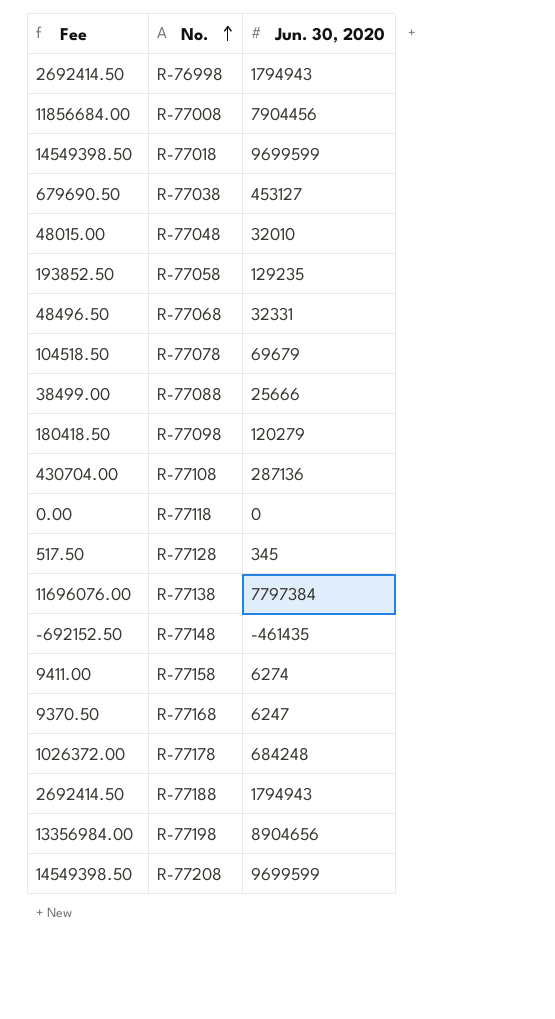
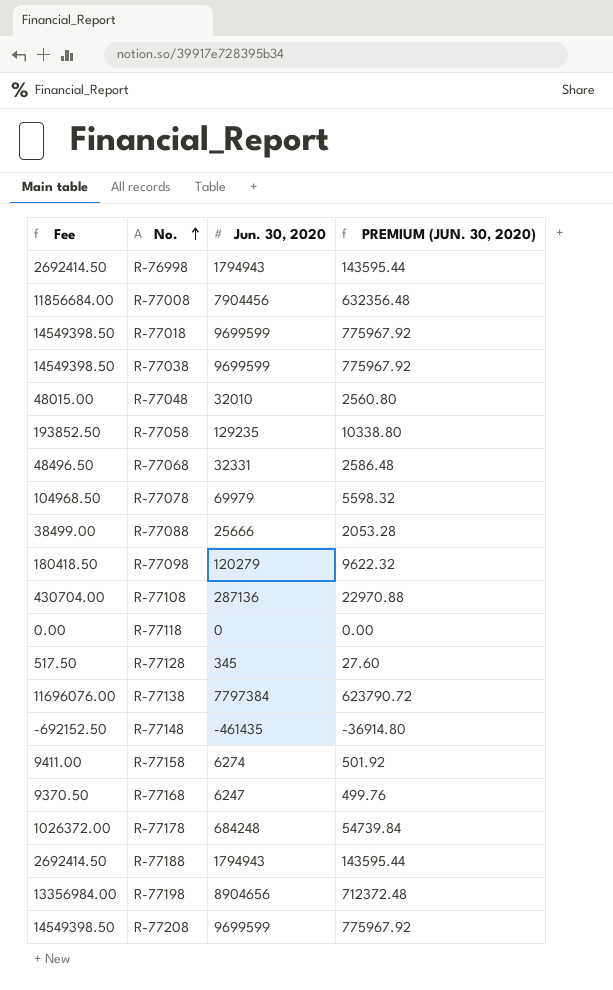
column PREMIUM (JUN. 30, 2020) | formula: none -> [Jun. 30, 2020] * 0.08
R-77038 | Fee: 679690.50 -> 14549398.50
R-77038 | Jun. 30, 2020: 453127 -> 9699599
R-77078 | Fee: 104518.50 -> 104968.50
R-77078 | Jun. 30, 2020: 69679 -> 69979

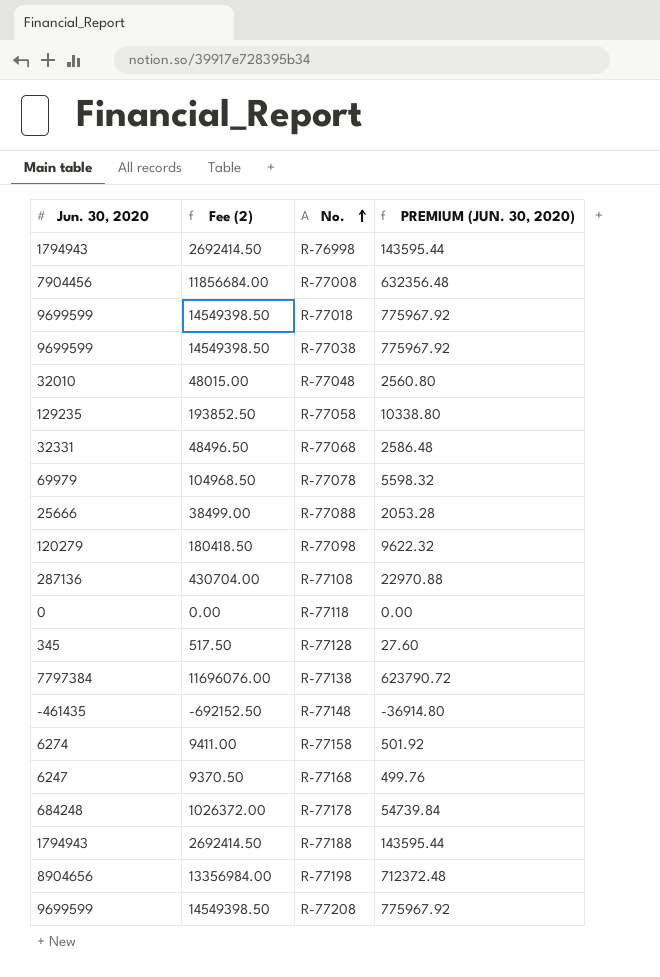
column Jun. 30, 2020 | position: 3 -> 1
column name: Fee -> Fee (2)

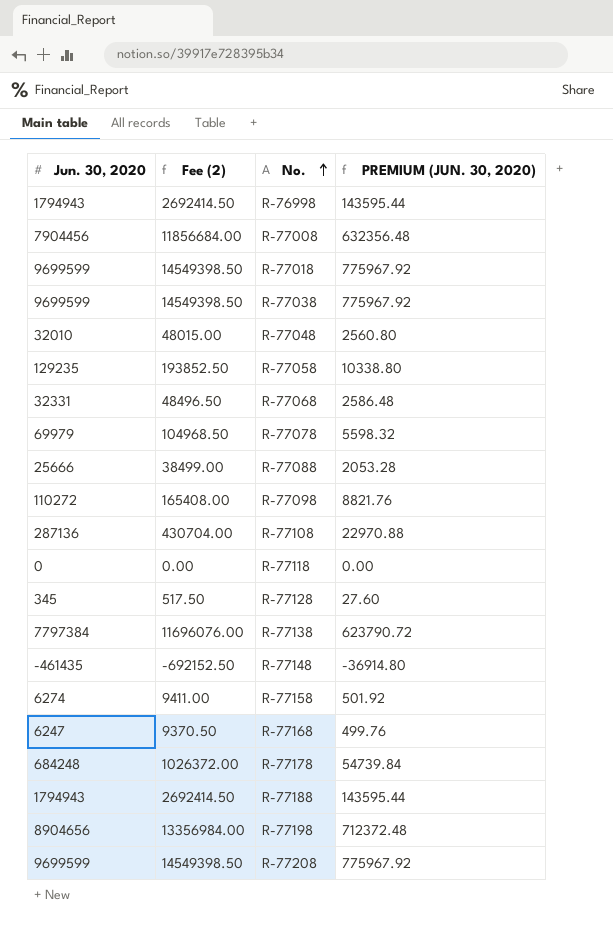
R-77098 | Jun. 30, 2020: 120279 -> 110272
R-77098 | Fee (2): 180418.50 -> 165408.00
R-77098 | PREMIUM (JUN. 30, 2020): 9622.32 -> 8821.76

